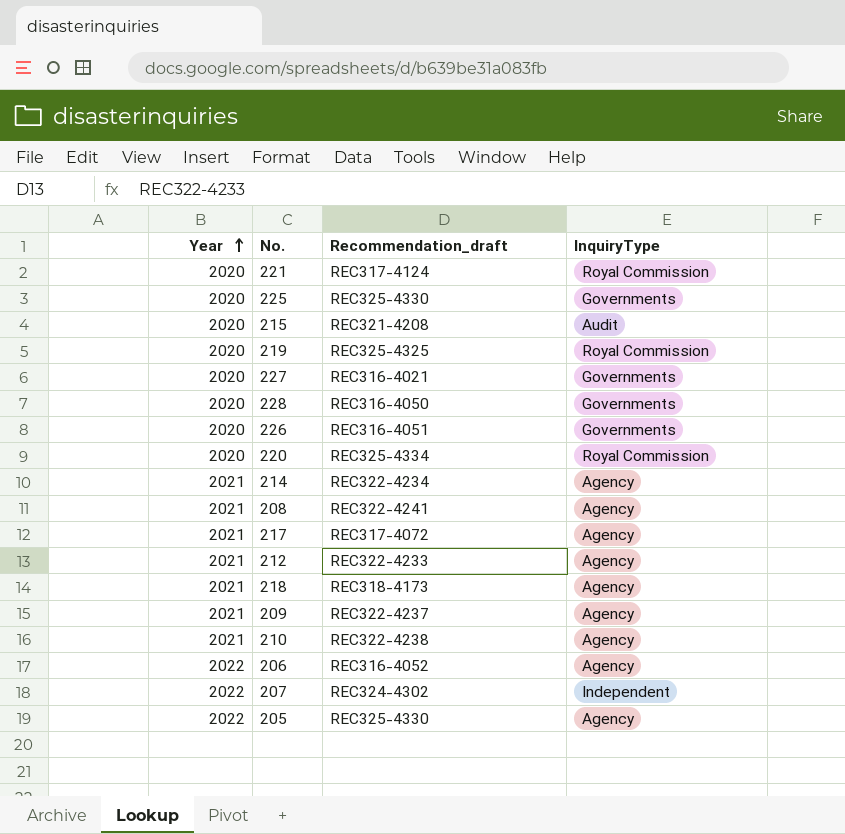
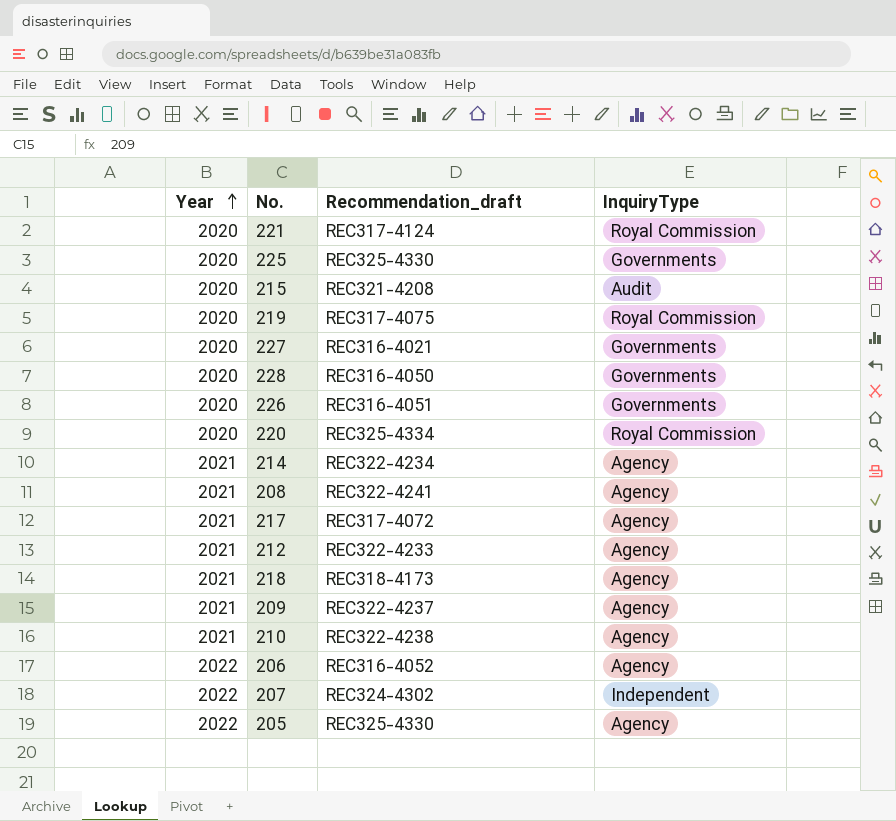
219 | Recommendation_draft: REC325-4325 -> REC317-4075

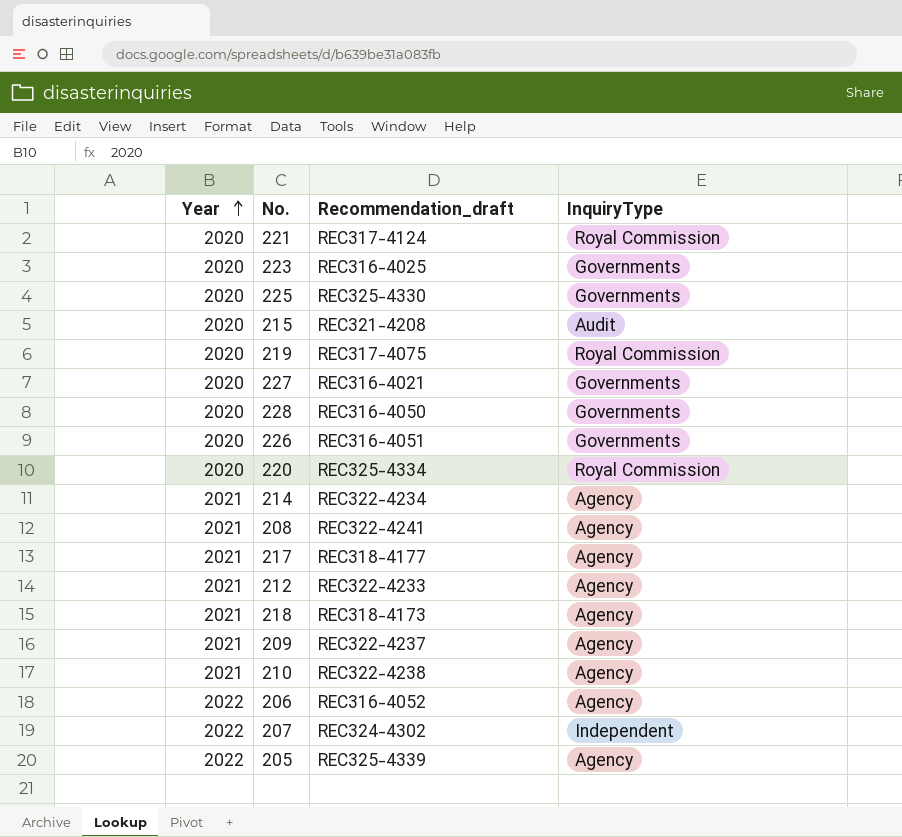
row 223: none -> 2020 | REC316-4025 | Governments
217 | Recommendation_draft: REC317-4072 -> REC318-4177
205 | Recommendation_draft: REC325-4330 -> REC325-4339

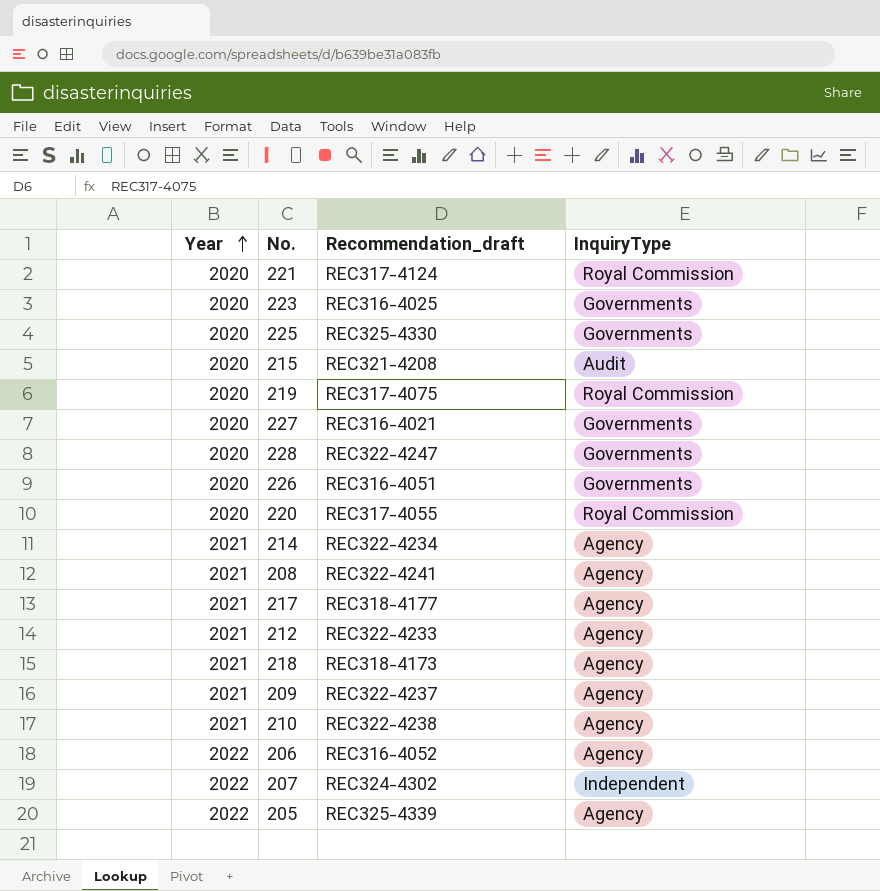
228 | Recommendation_draft: REC316-4050 -> REC322-4247
220 | Recommendation_draft: REC325-4334 -> REC317-4055

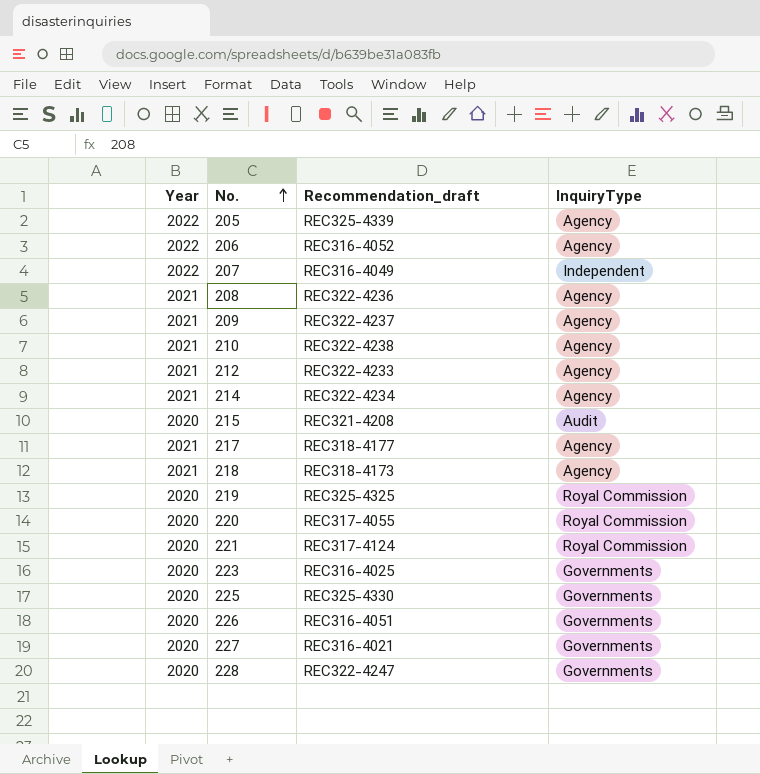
row order: Year ascending -> No. ascending
207 | Recommendation_draft: REC324-4302 -> REC316-4049
208 | Recommendation_draft: REC322-4241 -> REC322-4236
219 | Recommendation_draft: REC317-4075 -> REC325-4325

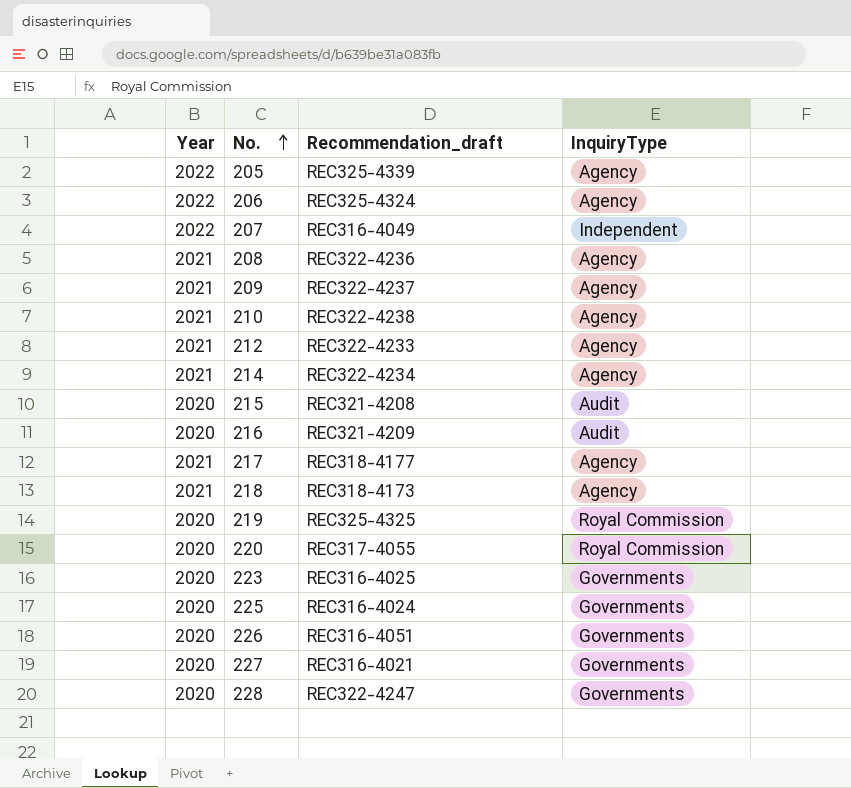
row 221: 2020 | REC317-4124 | Royal Commission -> none
206 | Recommendation_draft: REC316-4052 -> REC325-4324
row 216: none -> 2020 | REC321-4209 | Audit
225 | Recommendation_draft: REC325-4330 -> REC316-4024

